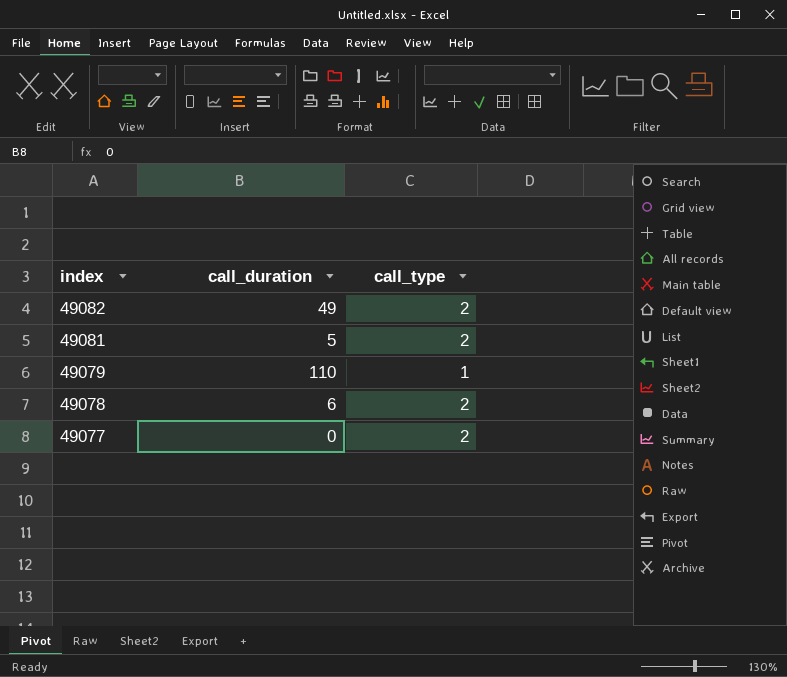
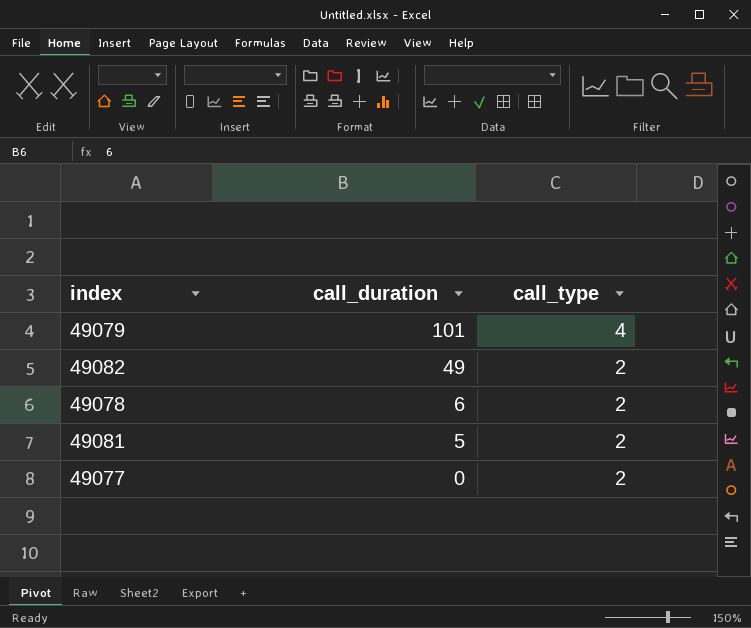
row order: index descending -> call_duration descending
49079 | call_duration: 110 -> 101
49079 | call_type: 1 -> 4

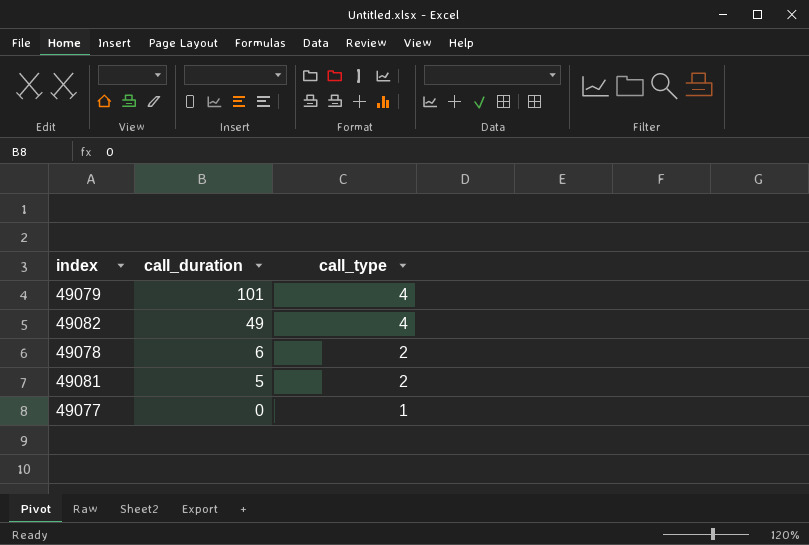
49082 | call_type: 2 -> 4
49077 | call_type: 2 -> 1

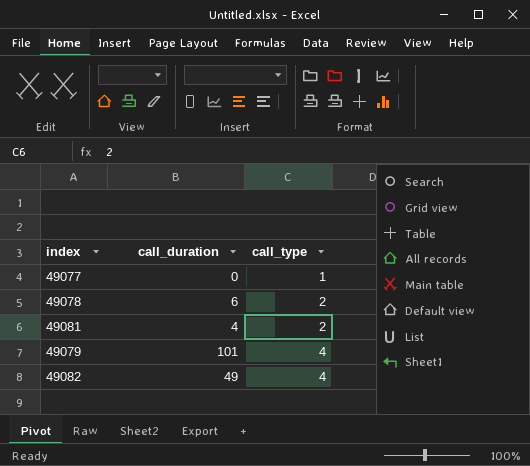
row order: call_duration descending -> call_type ascending
49081 | call_duration: 5 -> 4

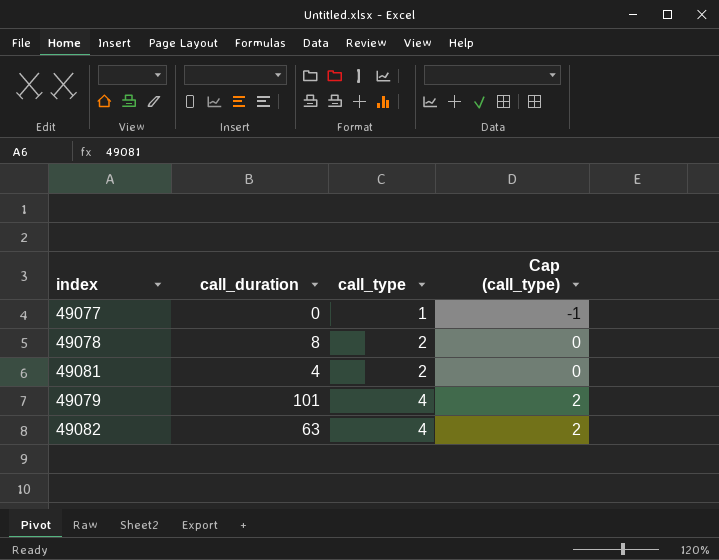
column Cap (call_type) | formula: none -> [call_type] - 2
49078 | call_duration: 6 -> 8
49082 | call_duration: 49 -> 63

